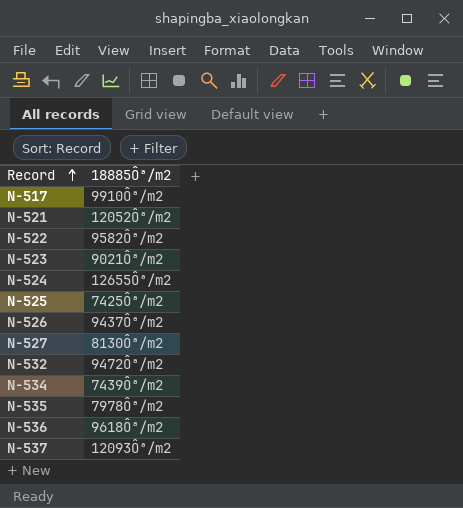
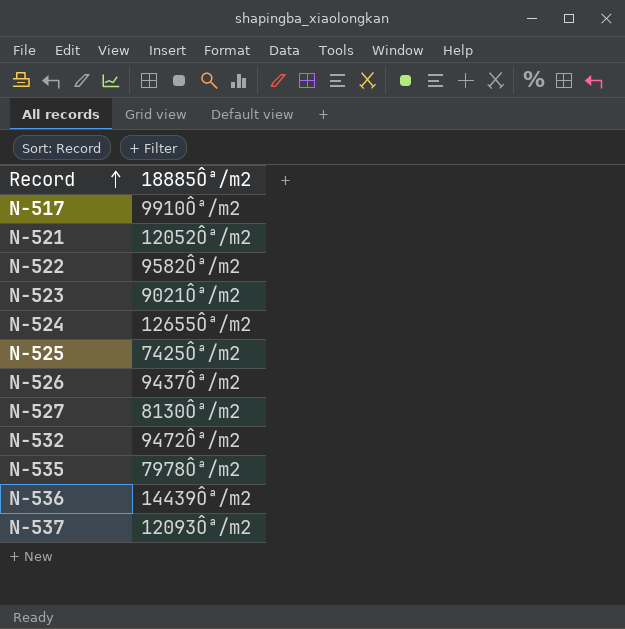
row N-534: 7439Ôª/m2 -> none
N-536 | 18885Ôª/m2: 9618Ôª/m2 -> 14439Ôª/m2

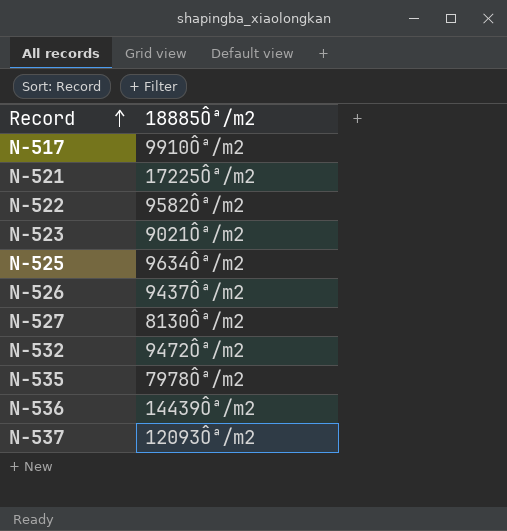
row N-524: 12655Ôª/m2 -> none
N-521 | 18885Ôª/m2: 12052Ôª/m2 -> 17225Ôª/m2
N-525 | 18885Ôª/m2: 7425Ôª/m2 -> 9634Ôª/m2

